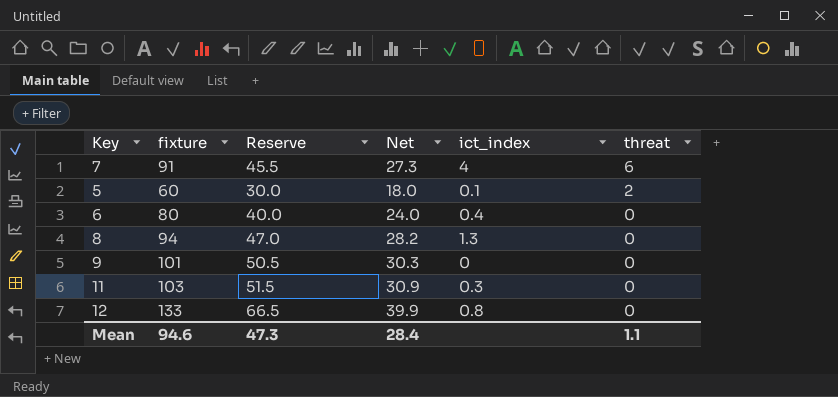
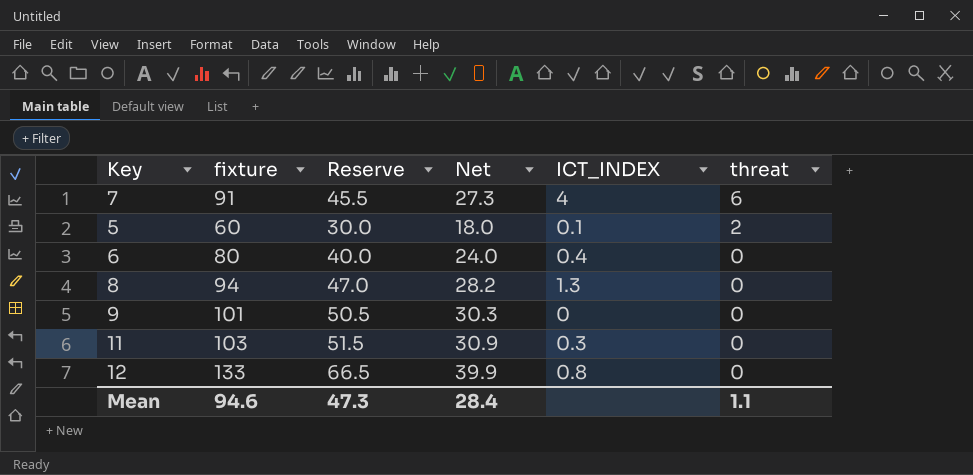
column name: ict_index -> ICT_INDEX

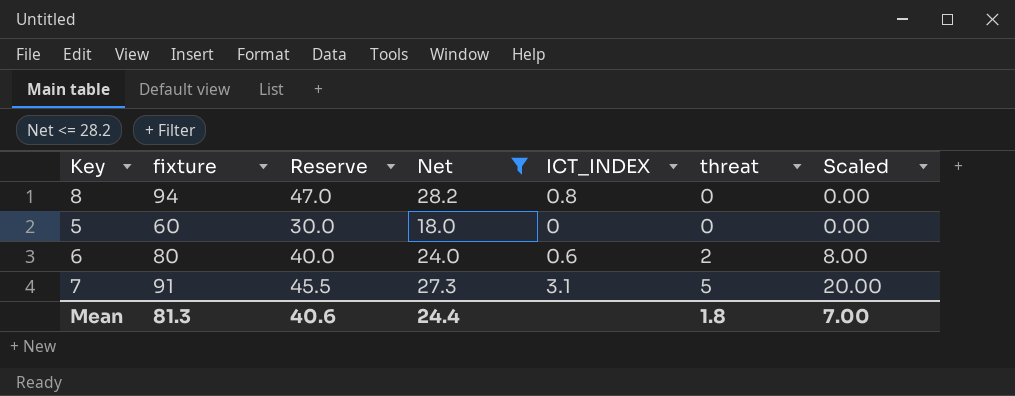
filter: none -> Net <= 28.2
row order: threat descending -> threat ascending
column Scaled | formula: none -> [threat] * 4
8 | ICT_INDEX: 1.3 -> 0.8
5 | ICT_INDEX: 0.1 -> 0
5 | threat: 2 -> 0
6 | ICT_INDEX: 0.4 -> 0.6
6 | threat: 0 -> 2
7 | ICT_INDEX: 4 -> 3.1
7 | threat: 6 -> 5
Mean | fixture: 94.6 -> 81.3
Mean | Reserve: 47.3 -> 40.6
Mean | Net: 28.4 -> 24.4
Mean | threat: 1.1 -> 1.8

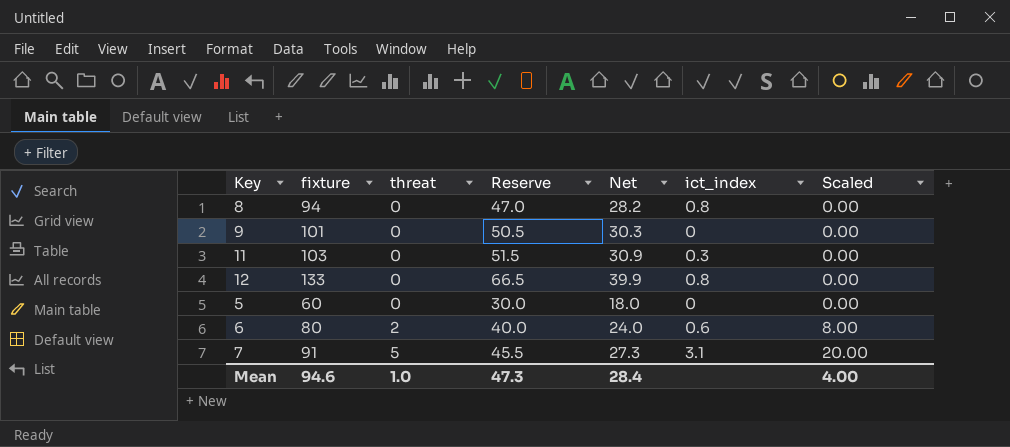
filter: Net <= 28.2 -> none
column threat | position: 6 -> 3
column name: ICT_INDEX -> ict_index
Mean | fixture: 81.3 -> 94.6
Mean | threat: 1.8 -> 1.0
Mean | Reserve: 40.6 -> 47.3
Mean | Net: 24.4 -> 28.4
Mean | Scaled: 7.00 -> 4.00

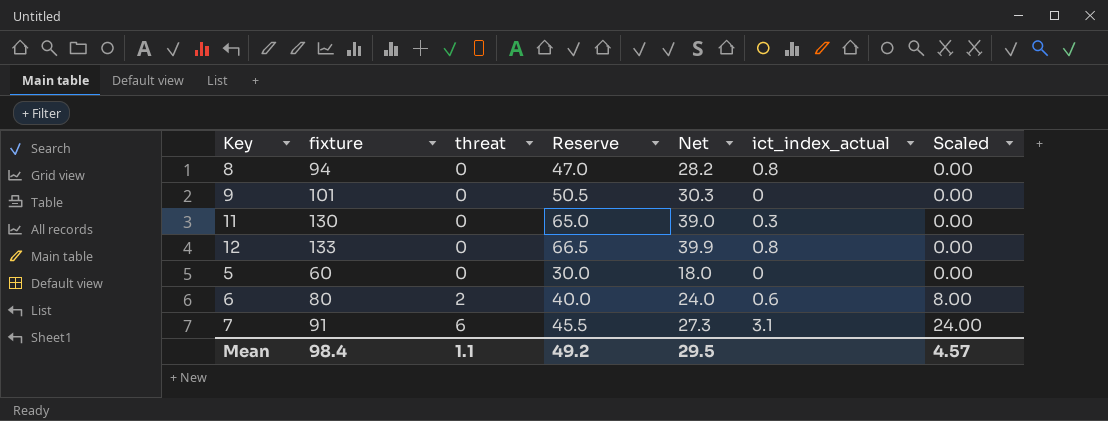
column name: ict_index -> ict_index_actual
11 | fixture: 103 -> 130
11 | Reserve: 51.5 -> 65.0
11 | Net: 30.9 -> 39.0
7 | threat: 5 -> 6
7 | Scaled: 20.00 -> 24.00
Mean | fixture: 94.6 -> 98.4
Mean | threat: 1.0 -> 1.1
Mean | Reserve: 47.3 -> 49.2
Mean | Net: 28.4 -> 29.5
Mean | Scaled: 4.00 -> 4.57

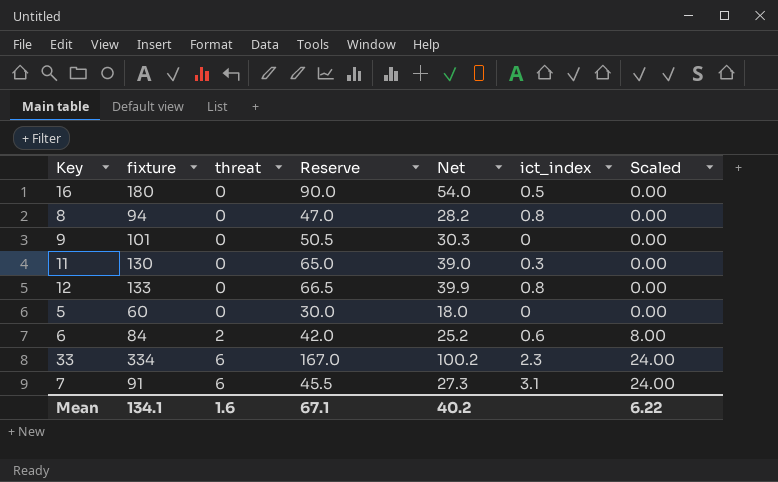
column name: ict_index_actual -> ict_index
row 16: none -> 180 | 0 | 90.0 | 54.0 | 0.5 | 0.00
6 | fixture: 80 -> 84
6 | Reserve: 40.0 -> 42.0
6 | Net: 24.0 -> 25.2
row 33: none -> 334 | 6 | 167.0 | 100.2 | 2.3 | 24.00
Mean | fixture: 98.4 -> 134.1
Mean | threat: 1.1 -> 1.6
Mean | Reserve: 49.2 -> 67.1
Mean | Net: 29.5 -> 40.2
Mean | Scaled: 4.57 -> 6.22

